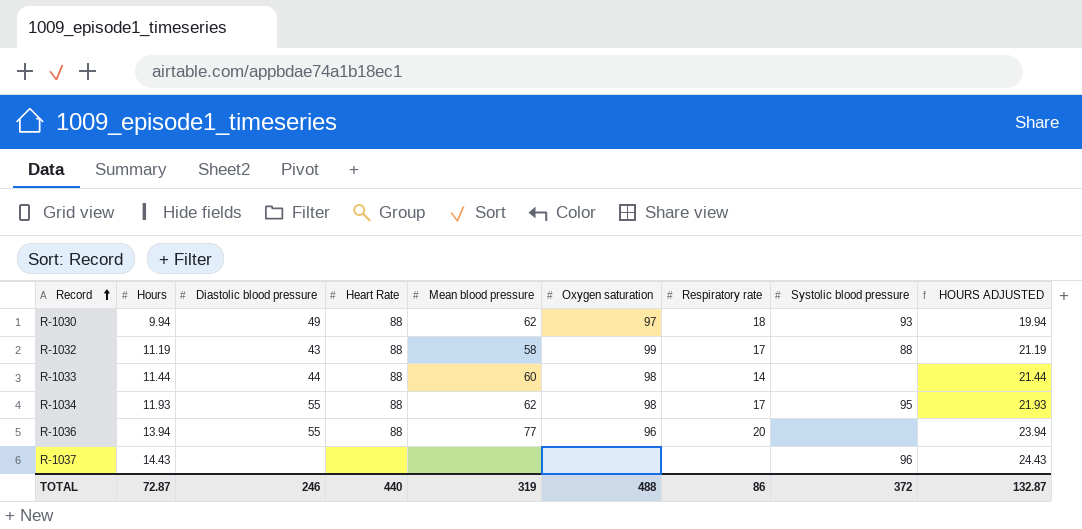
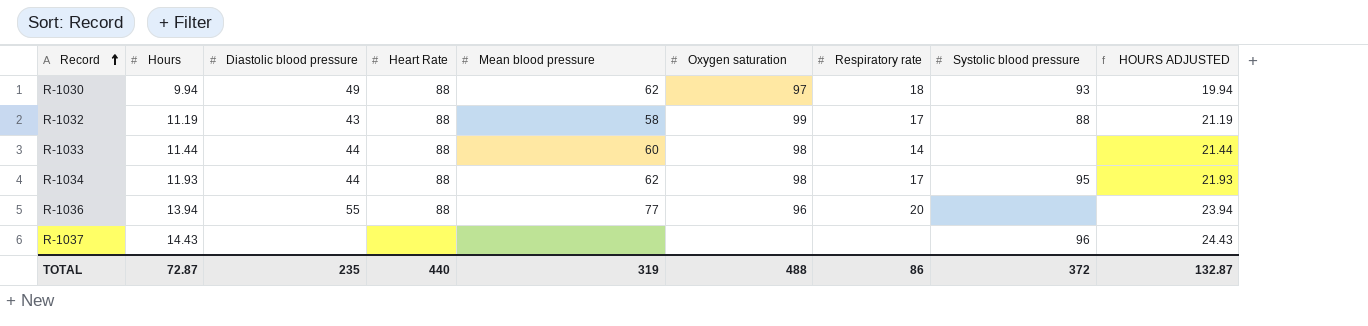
R-1034 | Diastolic blood pressure: 55 -> 44
TOTAL | Diastolic blood pressure: 246 -> 235

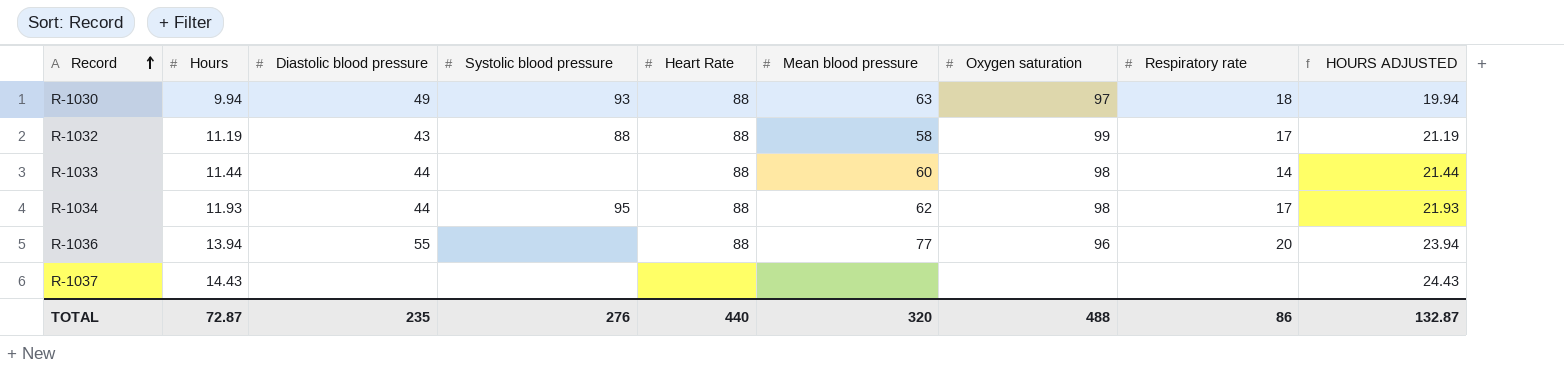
column Systolic blood pressure | position: 8 -> 4
R-1030 | Mean blood pressure: 62 -> 63
R-1037 | Systolic blood pressure: 96 -> none
TOTAL | Systolic blood pressure: 372 -> 276
TOTAL | Mean blood pressure: 319 -> 320

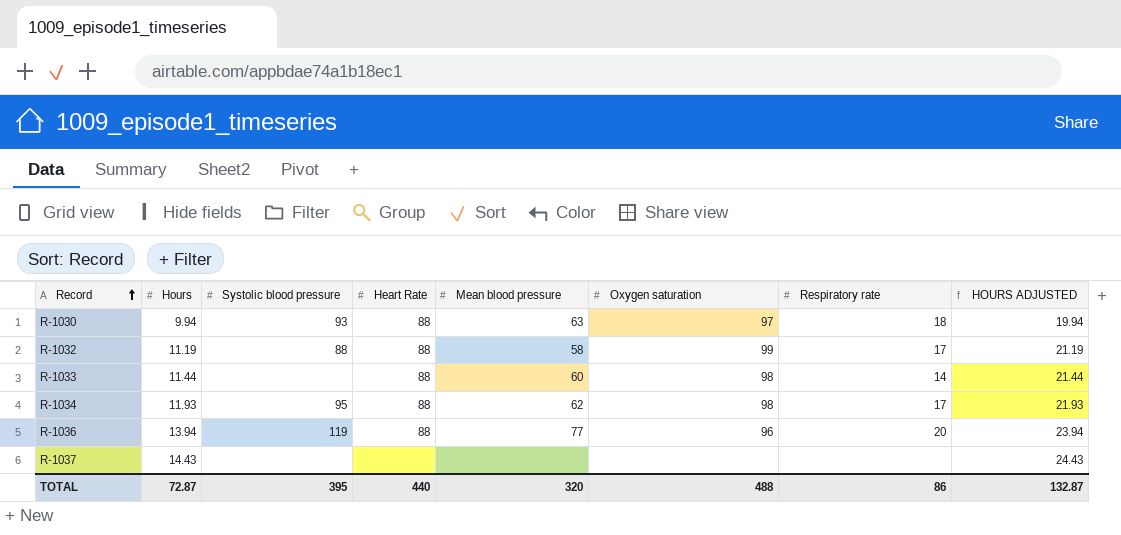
column Diastolic blood pressure | position: 3 -> none
R-1036 | Systolic blood pressure: none -> 119
TOTAL | Systolic blood pressure: 276 -> 395

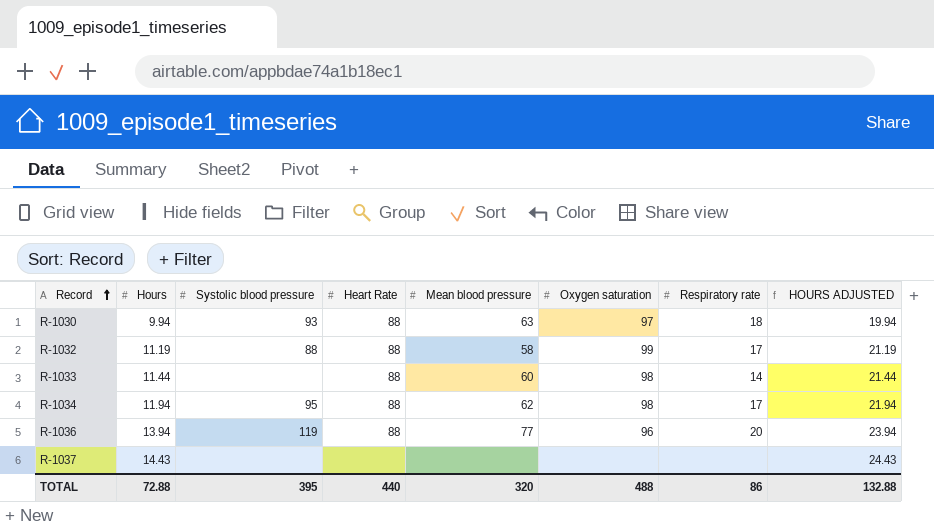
R-1034 | Hours: 11.93 -> 11.94
R-1034 | HOURS ADJUSTED: 21.93 -> 21.94
TOTAL | Hours: 72.87 -> 72.88
TOTAL | HOURS ADJUSTED: 132.87 -> 132.88

